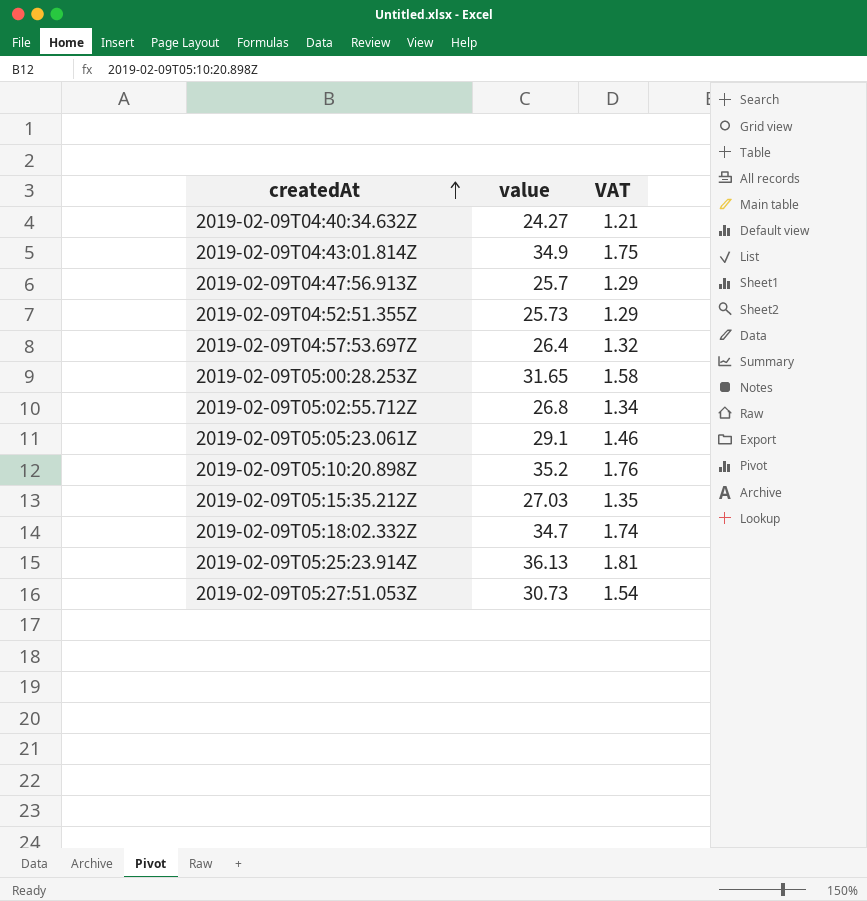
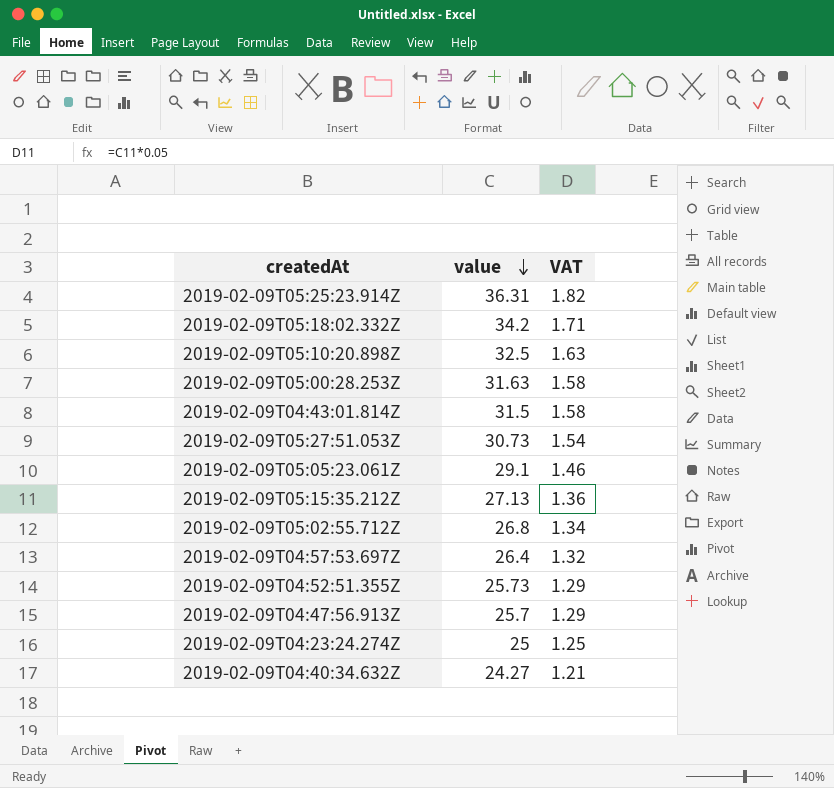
row order: createdAt ascending -> value descending
2019-02-09T05:25:23.914Z | value: 36.13 -> 36.31
2019-02-09T05:25:23.914Z | VAT: 1.81 -> 1.82
2019-02-09T05:18:02.332Z | value: 34.7 -> 34.2
2019-02-09T05:18:02.332Z | VAT: 1.74 -> 1.71
2019-02-09T05:10:20.898Z | value: 35.2 -> 32.5
2019-02-09T05:10:20.898Z | VAT: 1.76 -> 1.63
2019-02-09T05:00:28.253Z | value: 31.65 -> 31.63
2019-02-09T04:43:01.814Z | value: 34.9 -> 31.5
2019-02-09T04:43:01.814Z | VAT: 1.75 -> 1.58
2019-02-09T05:15:35.212Z | value: 27.03 -> 27.13
2019-02-09T05:15:35.212Z | VAT: 1.35 -> 1.36
row 2019-02-09T04:23:24.274Z: none -> 25 | 1.25

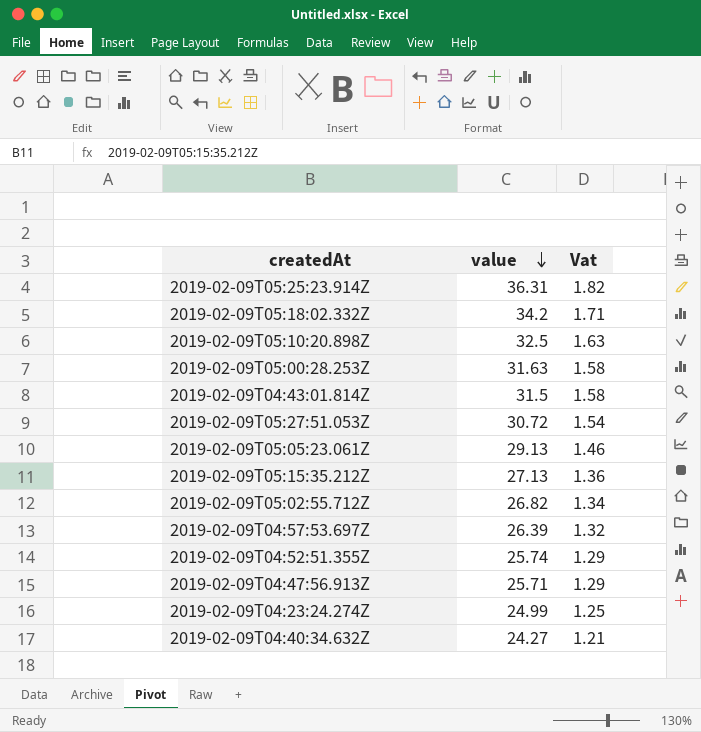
column name: VAT -> Vat
2019-02-09T05:27:51.053Z | value: 30.73 -> 30.72
2019-02-09T05:05:23.061Z | value: 29.1 -> 29.13
2019-02-09T05:02:55.712Z | value: 26.8 -> 26.82
2019-02-09T04:57:53.697Z | value: 26.4 -> 26.39
2019-02-09T04:52:51.355Z | value: 25.73 -> 25.74
2019-02-09T04:47:56.913Z | value: 25.7 -> 25.71
2019-02-09T04:23:24.274Z | value: 25 -> 24.99

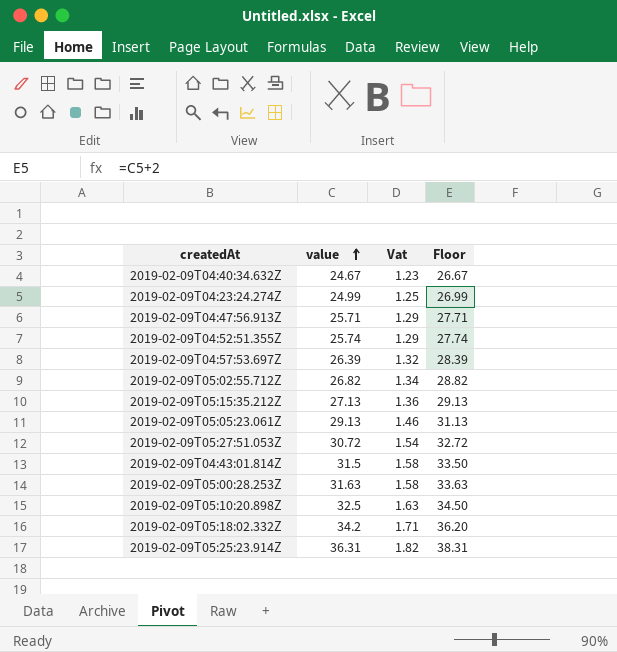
row order: value descending -> value ascending
column Floor | formula: none -> [value] + 2
2019-02-09T04:40:34.632Z | value: 24.27 -> 24.67
2019-02-09T04:40:34.632Z | Vat: 1.21 -> 1.23

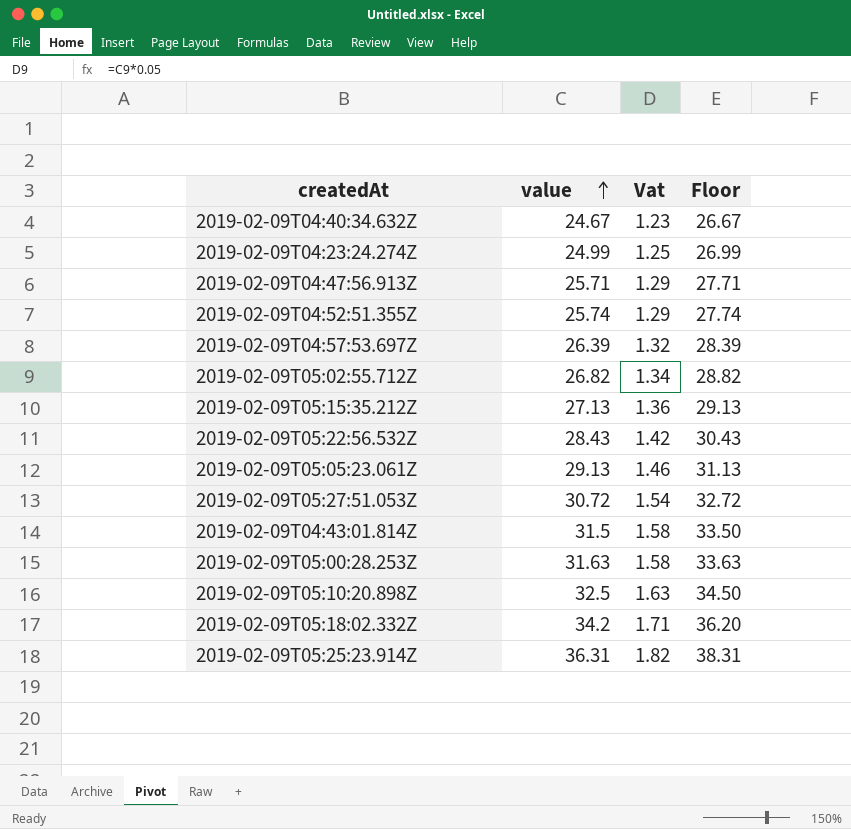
row 2019-02-09T05:22:56.532Z: none -> 28.43 | 1.42 | 30.43

